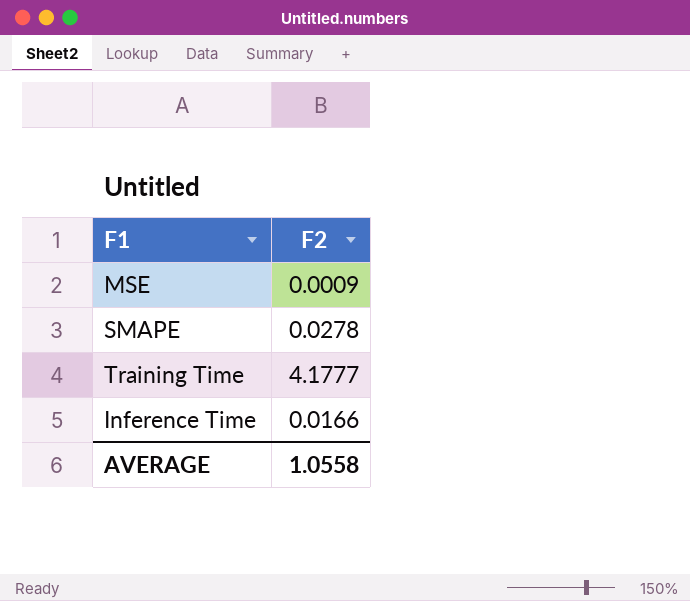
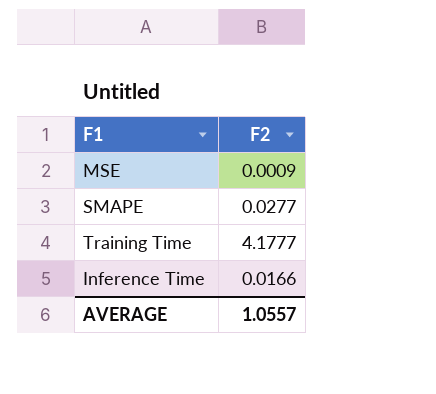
SMAPE | F2: 0.0278 -> 0.0277
AVERAGE | F2: 1.0558 -> 1.0557

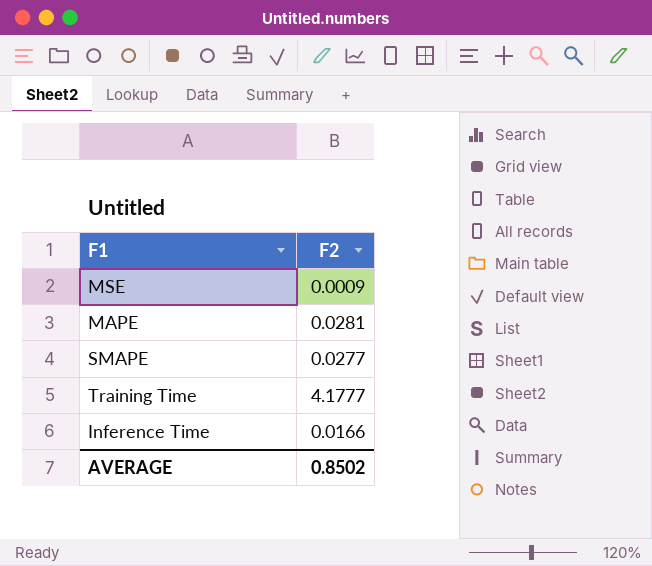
row MAPE: none -> 0.0281
AVERAGE | F2: 1.0557 -> 0.8502

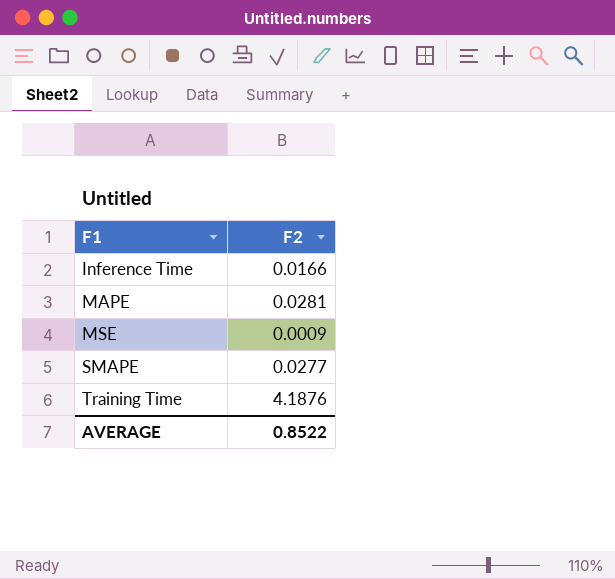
row order: none -> F1 ascending
Training Time | F2: 4.1777 -> 4.1876
AVERAGE | F2: 0.8502 -> 0.8522

